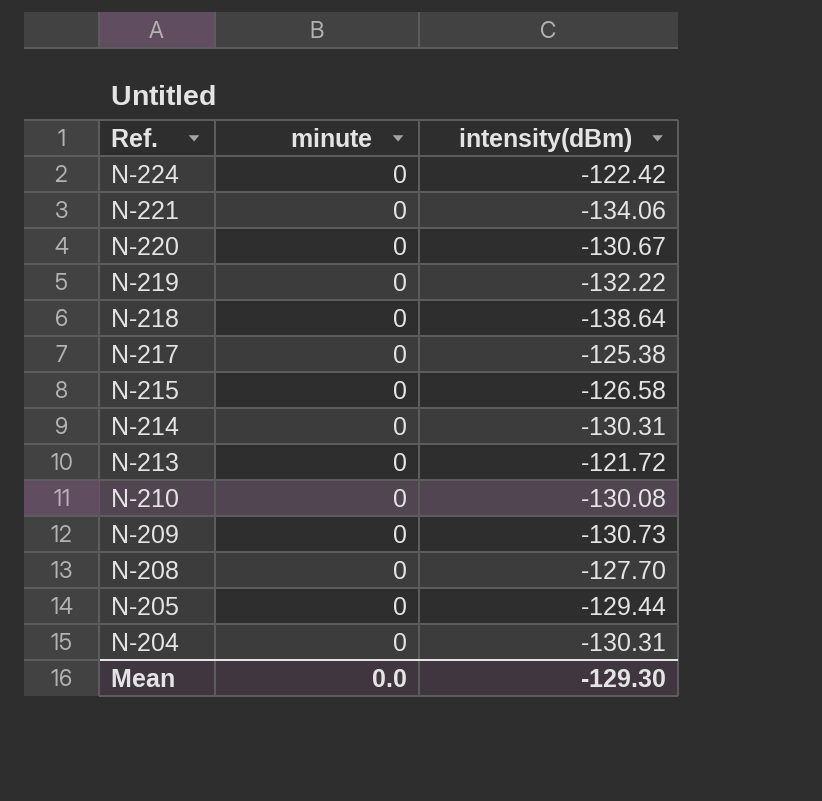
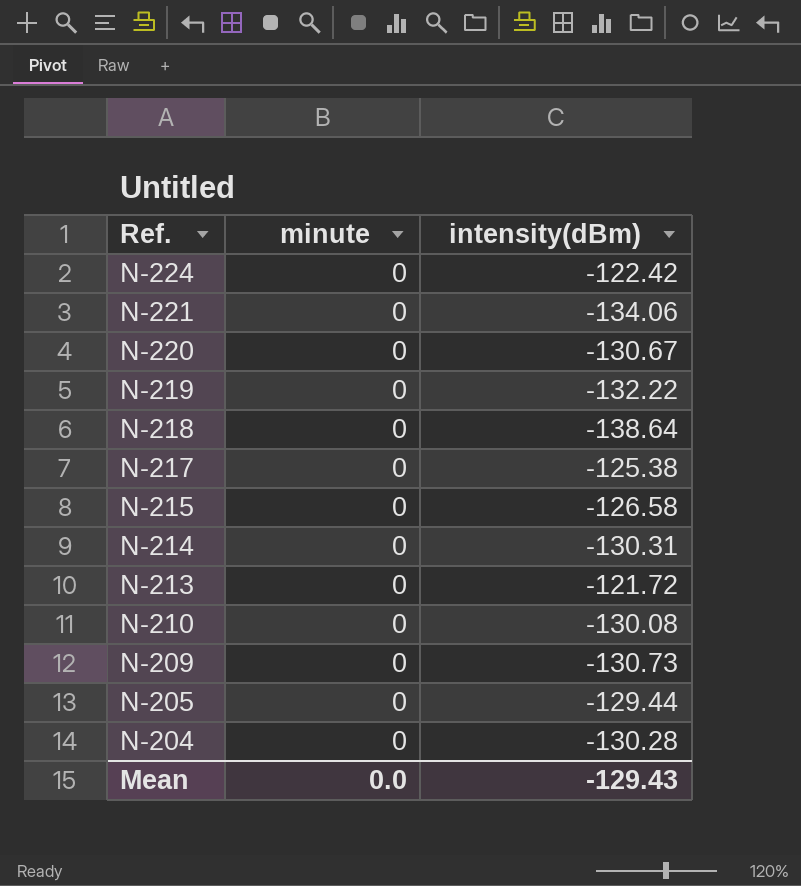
row N-208: 0 | -127.70 -> none
N-204 | intensity(dBm): -130.31 -> -130.28
Mean | intensity(dBm): -129.30 -> -129.43

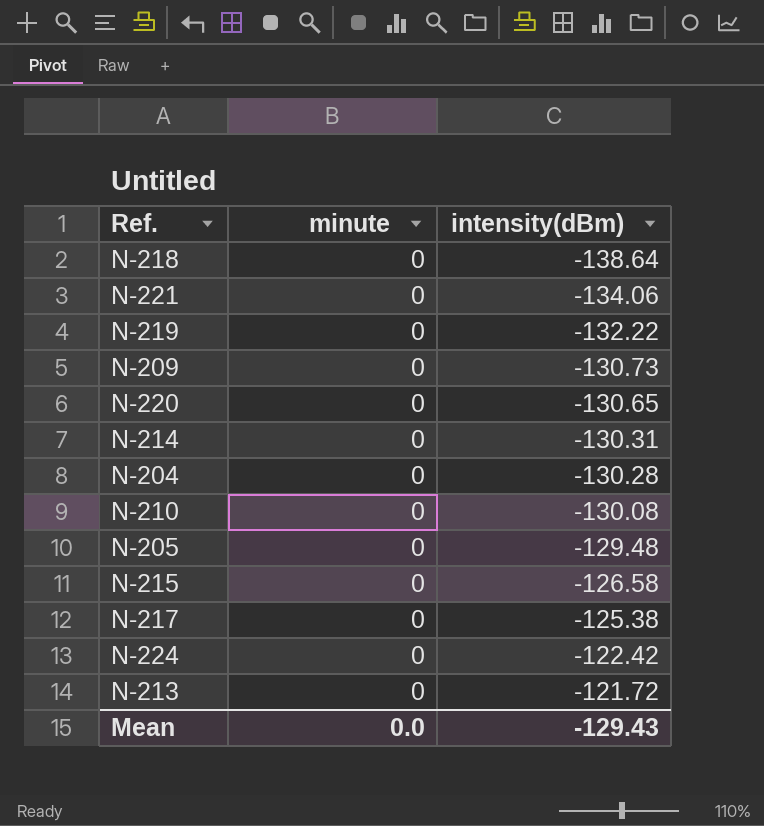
row order: Ref. descending -> intensity(dBm) ascending
N-220 | intensity(dBm): -130.67 -> -130.65
N-205 | intensity(dBm): -129.44 -> -129.48

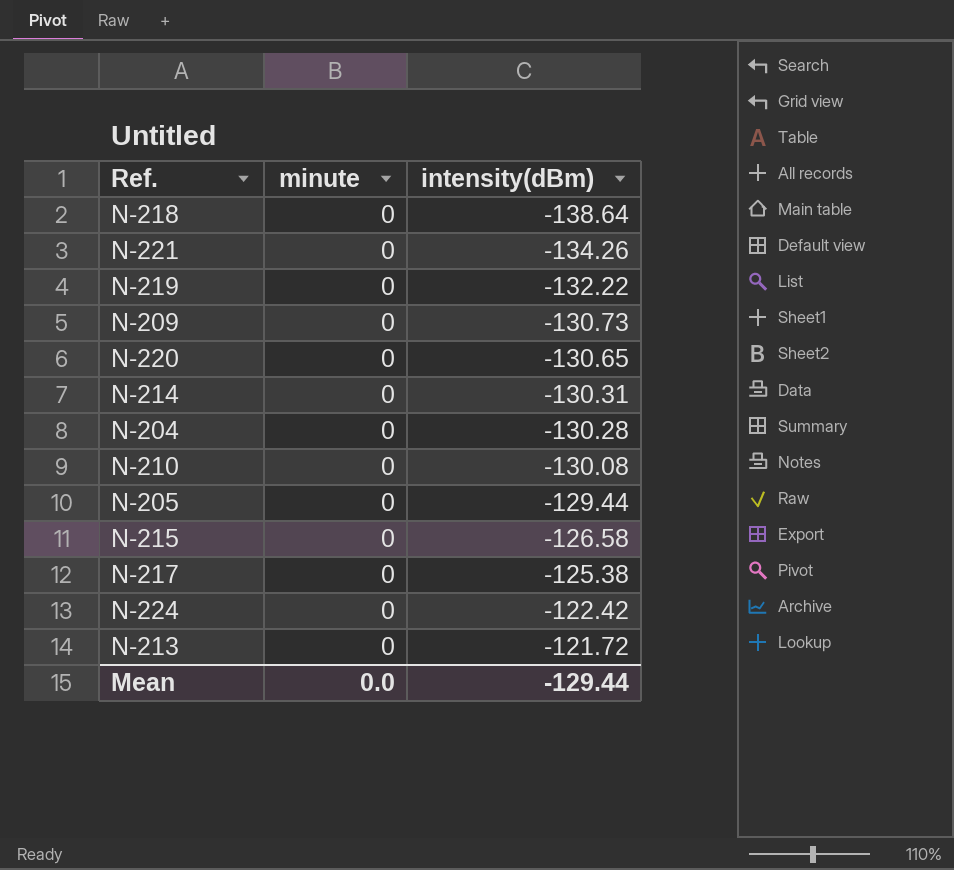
N-221 | intensity(dBm): -134.06 -> -134.26
N-205 | intensity(dBm): -129.48 -> -129.44
Mean | intensity(dBm): -129.43 -> -129.44

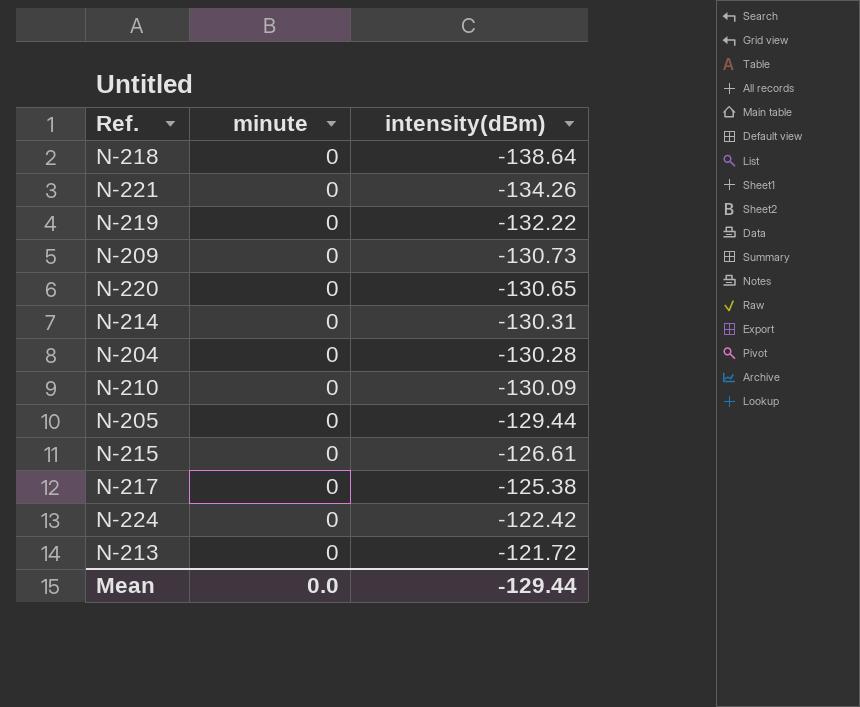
N-210 | intensity(dBm): -130.08 -> -130.09
N-215 | intensity(dBm): -126.58 -> -126.61

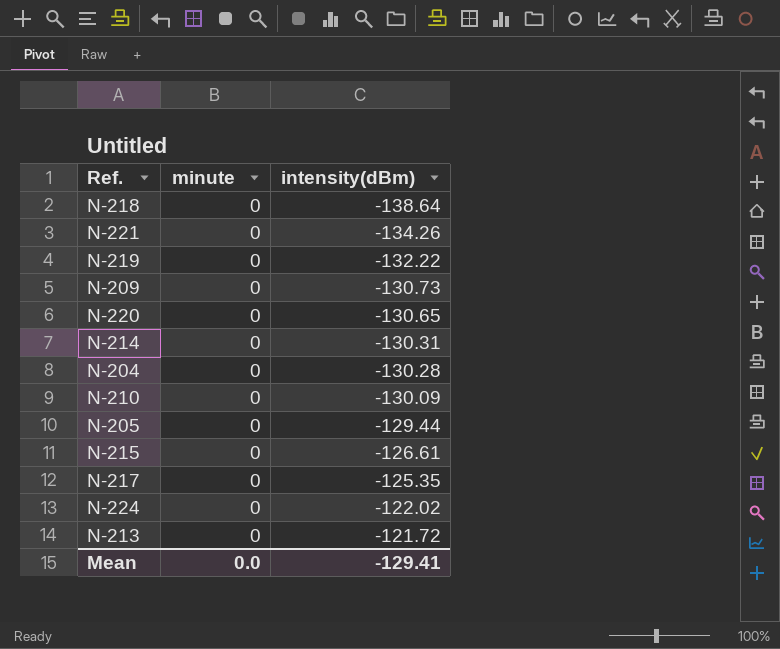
N-217 | intensity(dBm): -125.38 -> -125.35
N-224 | intensity(dBm): -122.42 -> -122.02
Mean | intensity(dBm): -129.44 -> -129.41

